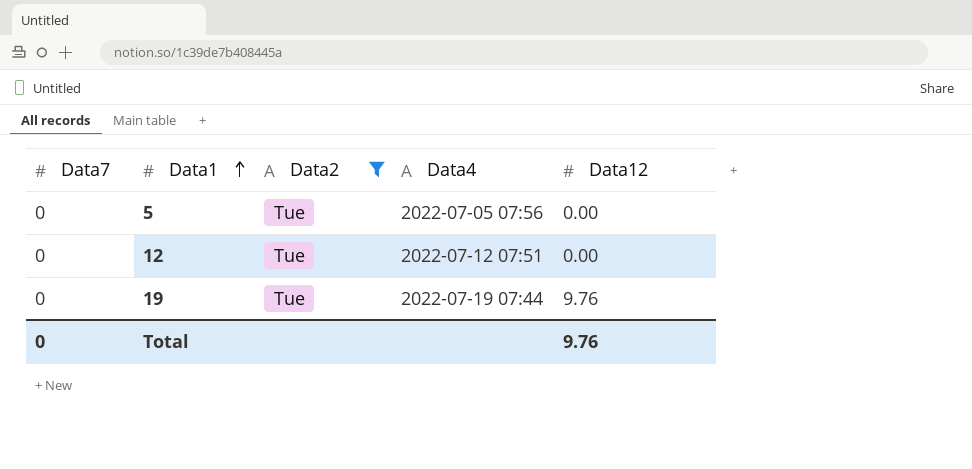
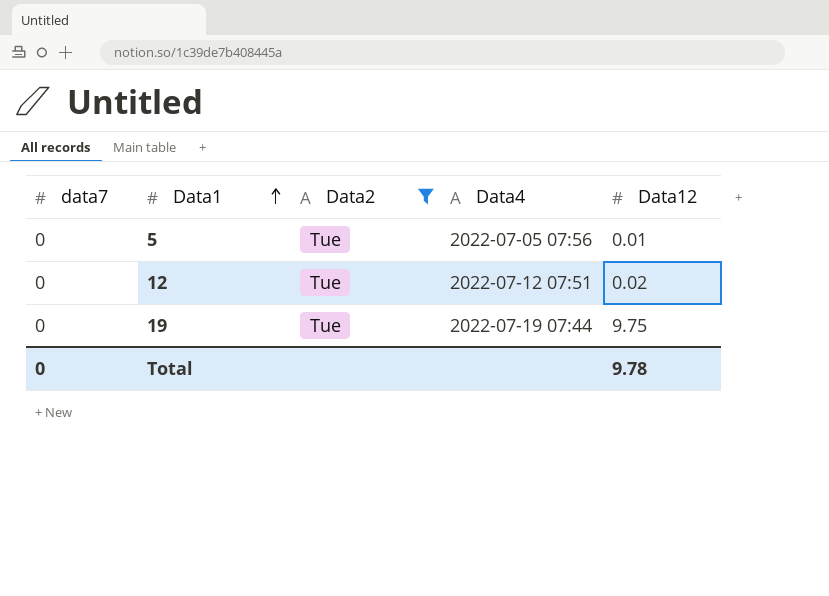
column name: Data7 -> data7
5 | Data12: 0.00 -> 0.01
12 | Data12: 0.00 -> 0.02
19 | Data12: 9.76 -> 9.75
Total | Data12: 9.76 -> 9.78

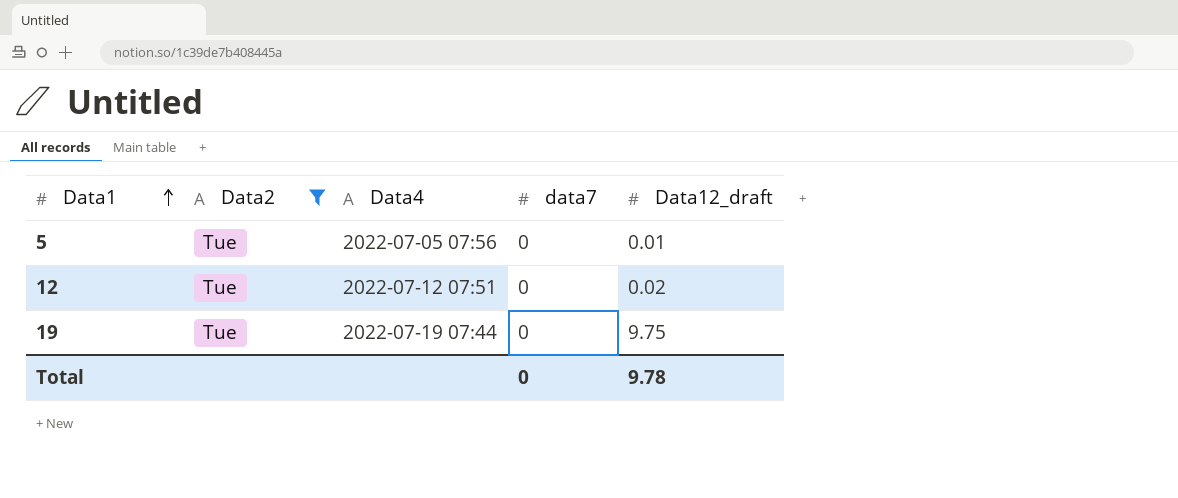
column data7 | position: 1 -> 4
column name: Data12 -> Data12_draft

